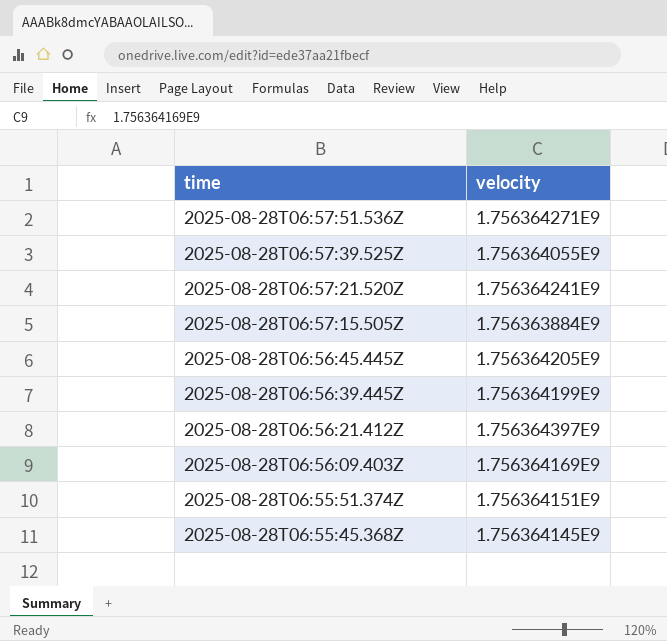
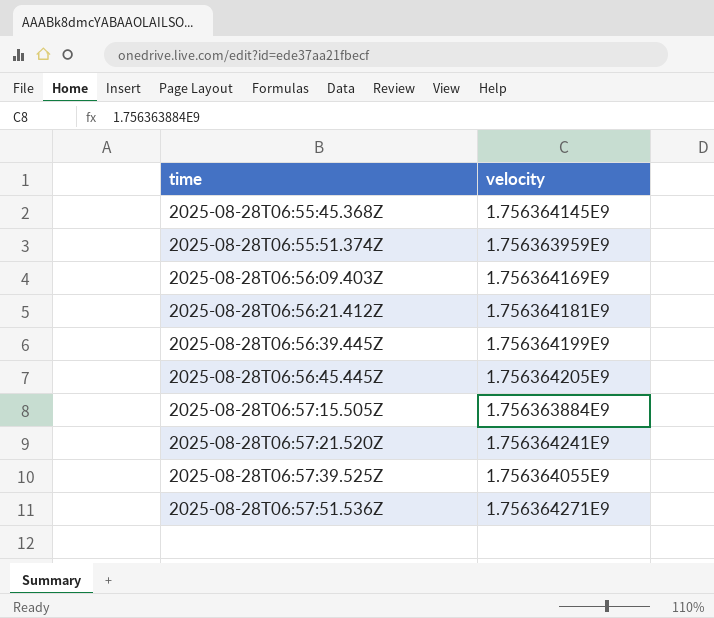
row order: time descending -> time ascending
2025-08-28T06:55:51.374Z | velocity: 1.756364151E9 -> 1.756363959E9
2025-08-28T06:56:21.412Z | velocity: 1.756364397E9 -> 1.756364181E9

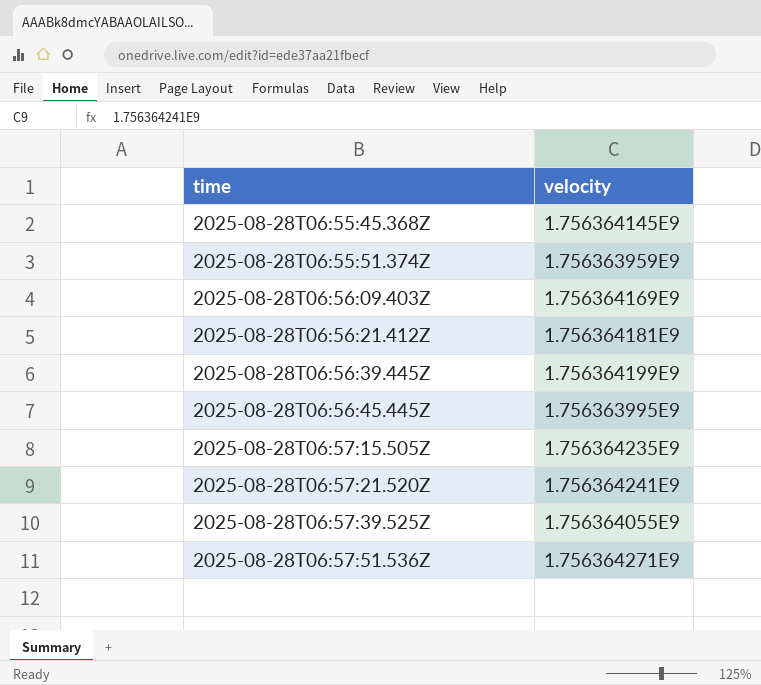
2025-08-28T06:56:45.445Z | velocity: 1.756364205E9 -> 1.756363995E9
2025-08-28T06:57:15.505Z | velocity: 1.756363884E9 -> 1.756364235E9

